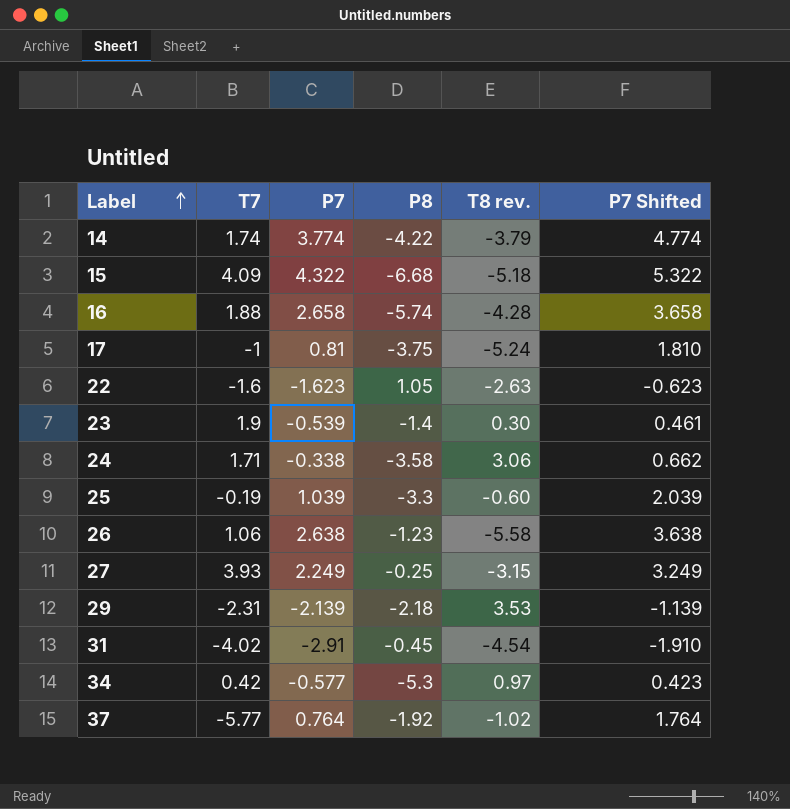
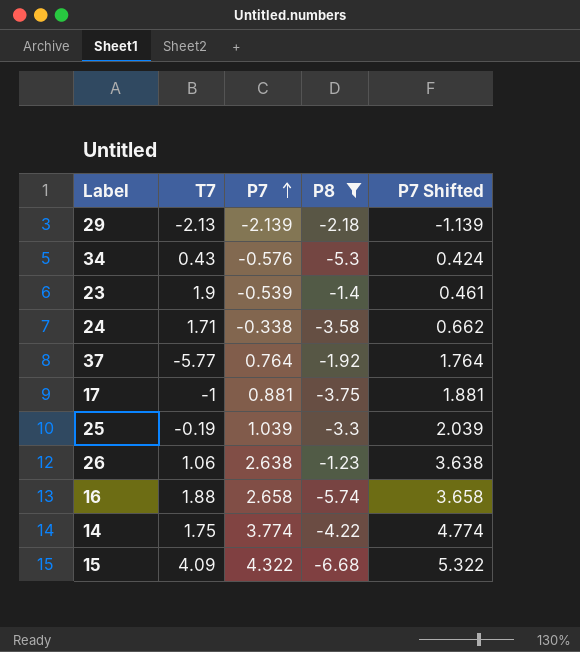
filter: none -> P8 <= -1.23
row order: Label ascending -> P7 ascending
column T8 rev. | position: 5 -> none
29 | T7: -2.31 -> -2.13
34 | T7: 0.42 -> 0.43
34 | P7: -0.577 -> -0.576
34 | P7 Shifted: 0.423 -> 0.424
17 | P7: 0.81 -> 0.881
17 | P7 Shifted: 1.810 -> 1.881
14 | T7: 1.74 -> 1.75

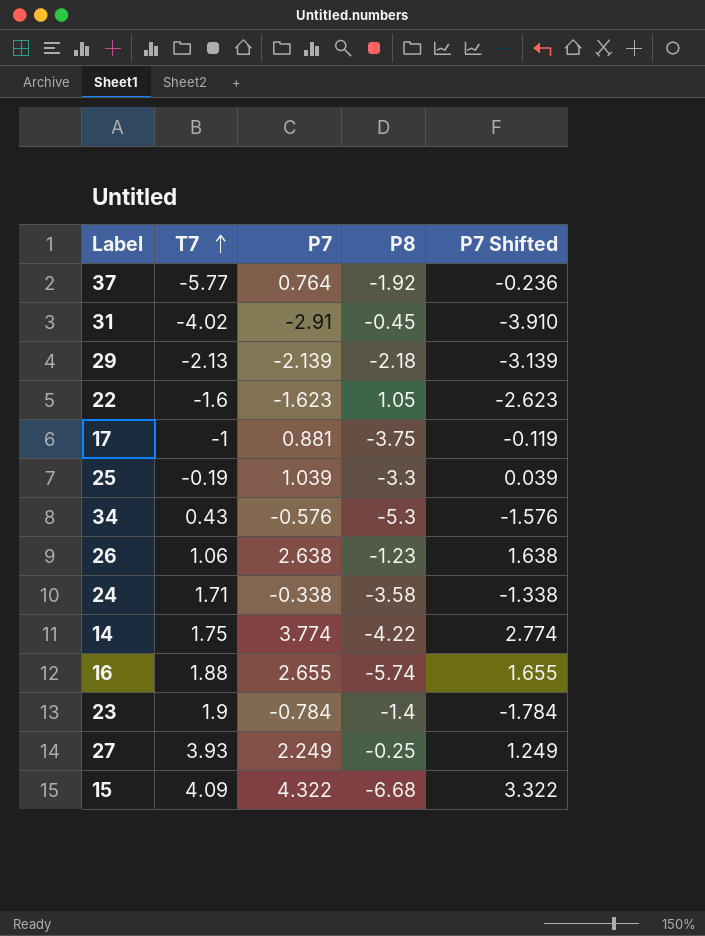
filter: P8 <= -1.23 -> none
row order: P7 ascending -> T7 ascending
column P7 Shifted | formula: [P7] + 1 -> [P7] - 1
16 | P7: 2.658 -> 2.655
23 | P7: -0.539 -> -0.784

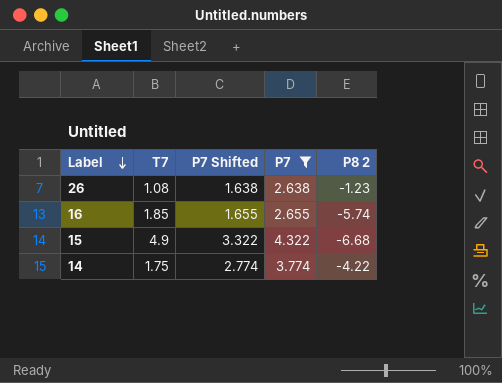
filter: none -> P7 >= 2.638
row order: T7 ascending -> Label descending
column P7 Shifted | position: 5 -> 3
column name: P8 -> P8 2
26 | T7: 1.06 -> 1.08
16 | T7: 1.88 -> 1.85
15 | T7: 4.09 -> 4.9

